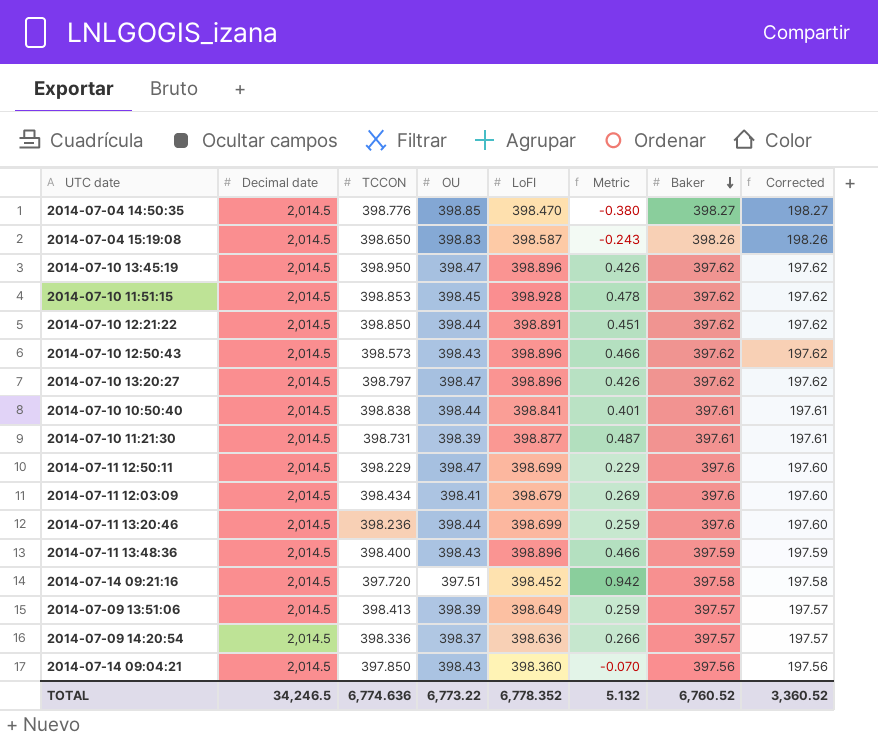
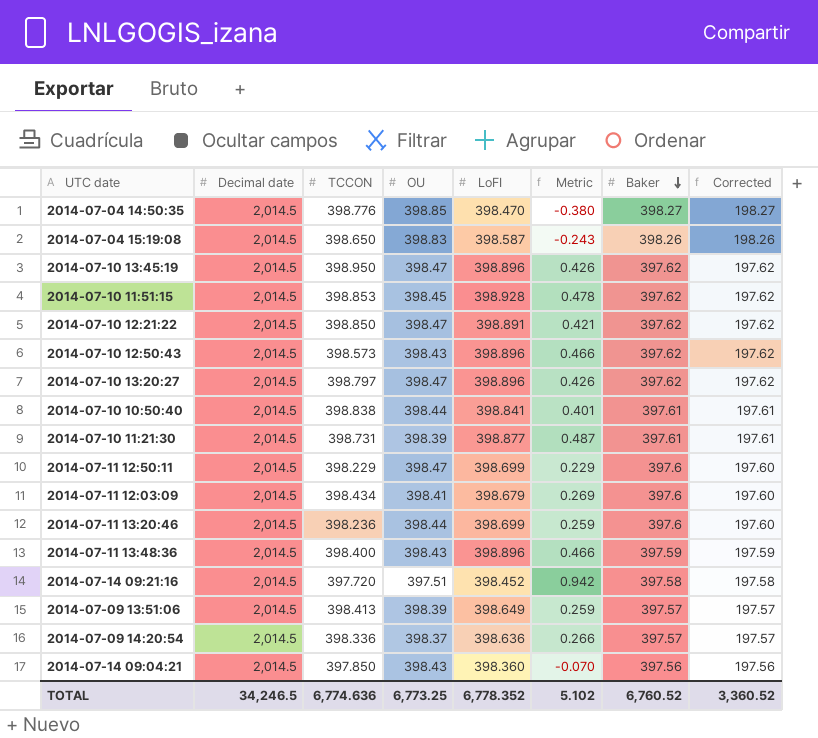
2014-07-10 12:21:22 | OU: 398.44 -> 398.47
2014-07-10 12:21:22 | Metric: 0.451 -> 0.421
TOTAL | OU: 6,773.22 -> 6,773.25
TOTAL | Metric: 5.132 -> 5.102

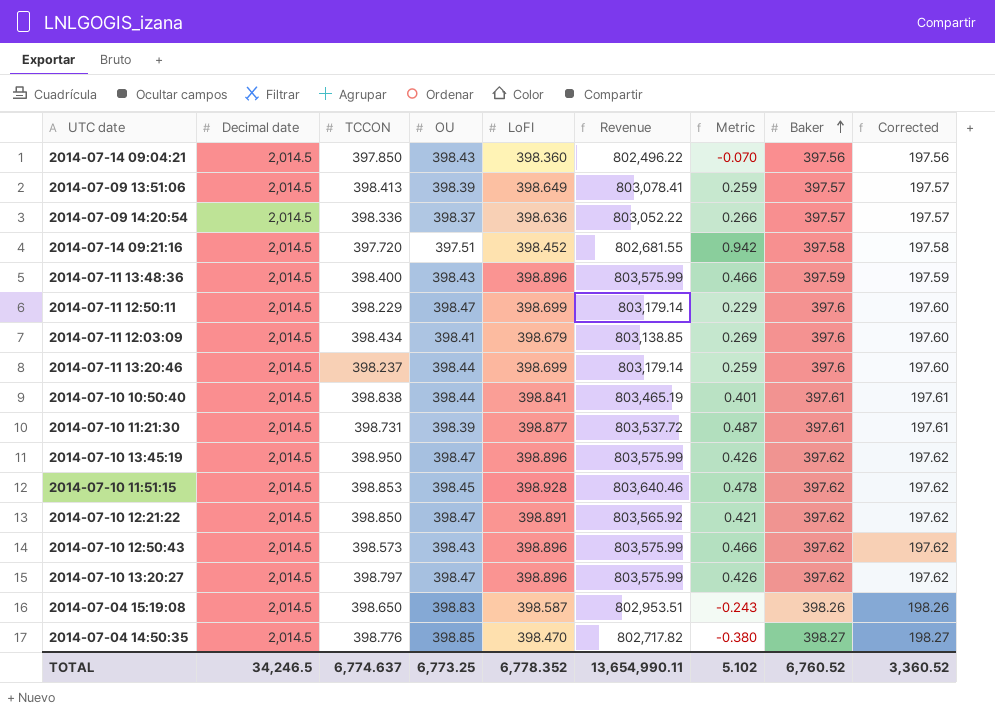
row order: Baker descending -> Baker ascending
column Revenue | formula: none -> [Decimal date] * [LoFI]
2014-07-11 13:20:46 | TCCON: 398.236 -> 398.237
TOTAL | TCCON: 6,774.636 -> 6,774.637

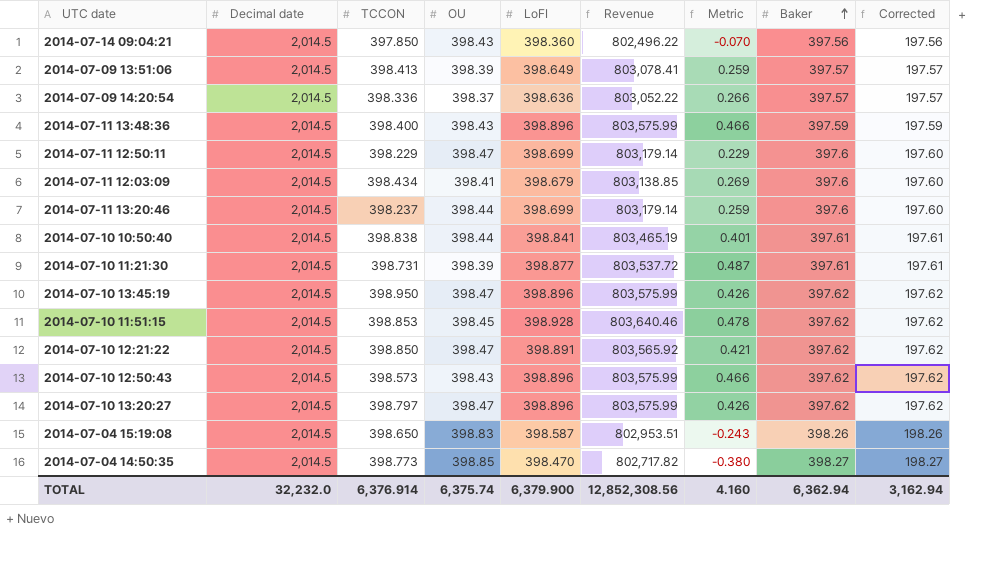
row 2014-07-14 09:21:16: 2,014.5 | 397.720 | 397.51 | 398.452 | 802,681.55 | 0.942 | 397.58 | 197.58 -> none
2014-07-04 14:50:35 | TCCON: 398.776 -> 398.773
TOTAL | Decimal date: 34,246.5 -> 32,232.0
TOTAL | TCCON: 6,774.637 -> 6,376.914
TOTAL | OU: 6,773.25 -> 6,375.74
TOTAL | LoFI: 6,778.352 -> 6,379.900
TOTAL | Revenue: 13,654,990.11 -> 12,852,308.56
TOTAL | Metric: 5.102 -> 4.160
TOTAL | Baker: 6,760.52 -> 6,362.94
TOTAL | Corrected: 3,360.52 -> 3,162.94

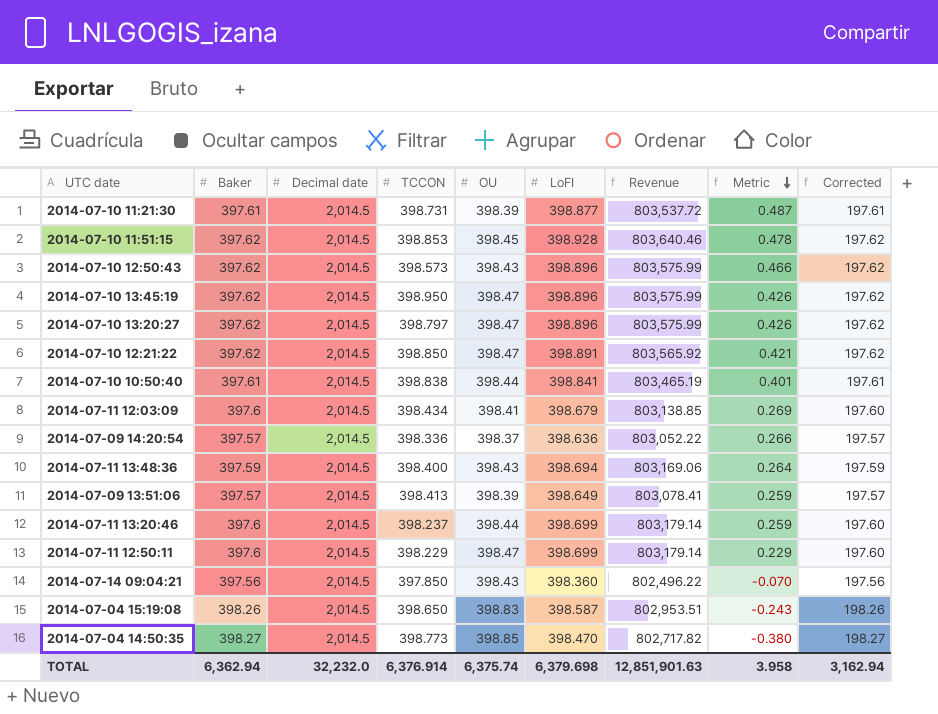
row order: Baker ascending -> Metric descending
column Baker | position: 8 -> 2
2014-07-11 13:48:36 | LoFI: 398.896 -> 398.694
2014-07-11 13:48:36 | Revenue: 803,575.99 -> 803,169.06
2014-07-11 13:48:36 | Metric: 0.466 -> 0.264
TOTAL | LoFI: 6,379.900 -> 6,379.698
TOTAL | Revenue: 12,852,308.56 -> 12,851,901.63
TOTAL | Metric: 4.160 -> 3.958

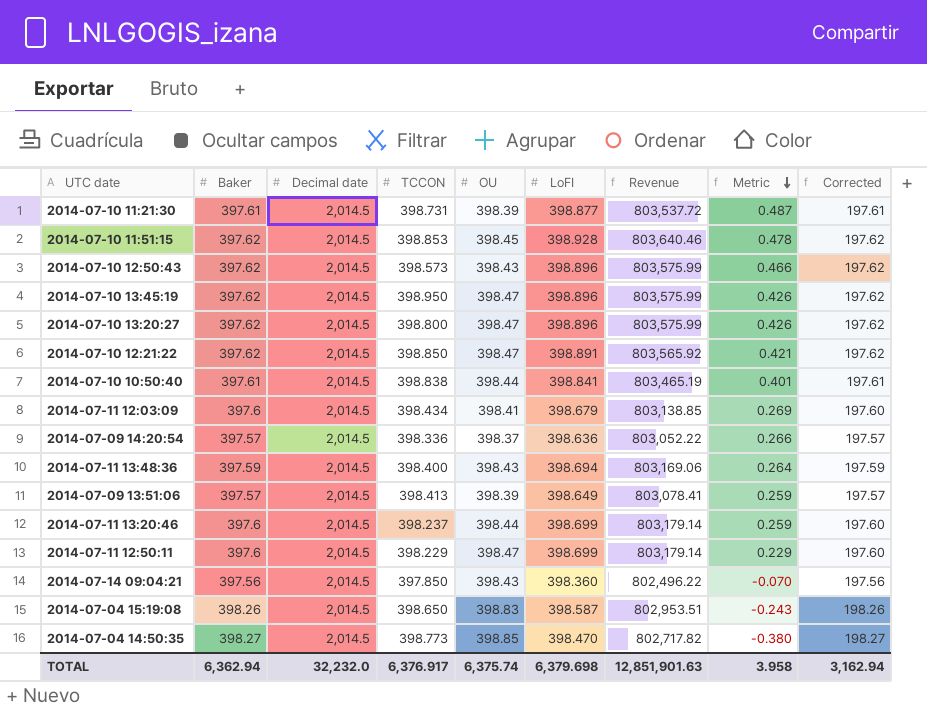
2014-07-10 13:20:27 | TCCON: 398.797 -> 398.800
TOTAL | TCCON: 6,376.914 -> 6,376.917

